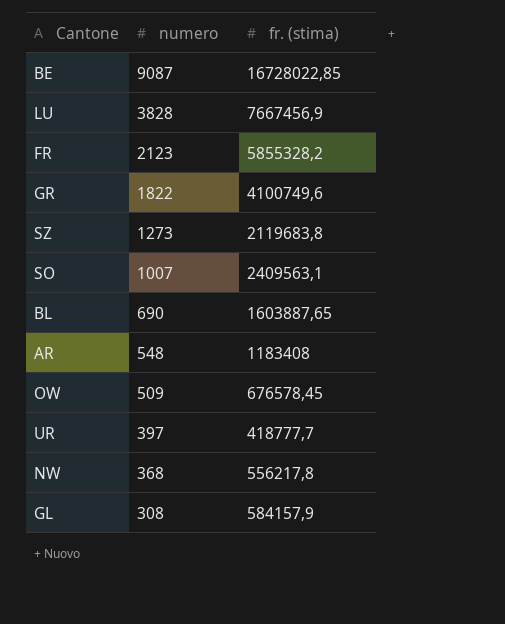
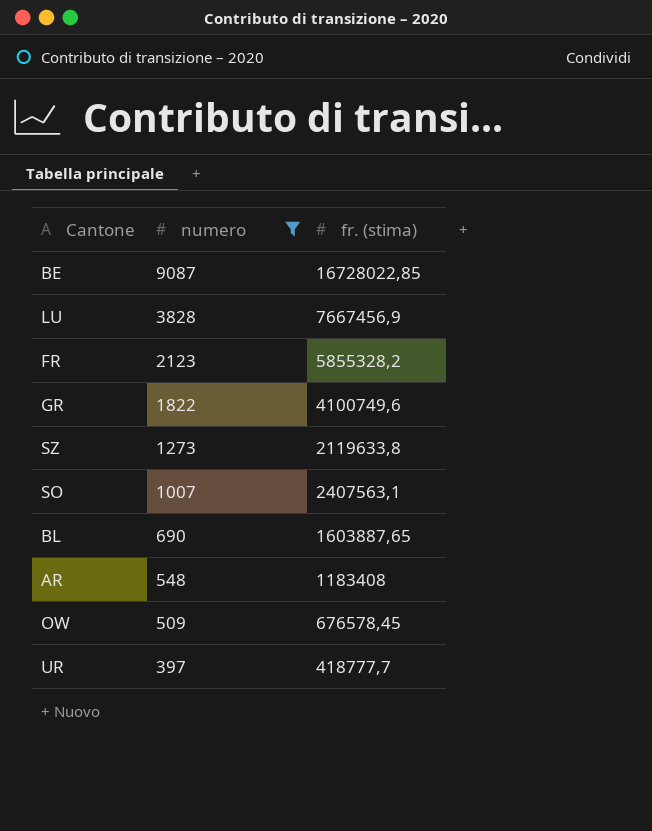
filter: none -> numero >= 397
SZ | fr. (stima): 2119683,8 -> 2119633,8
SO | fr. (stima): 2409563,1 -> 2407563,1

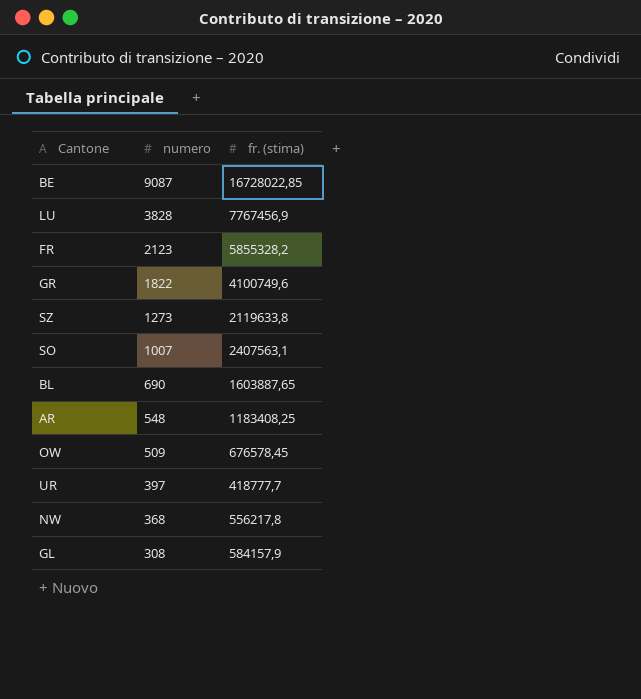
filter: numero >= 397 -> none
LU | fr. (stima): 7667456,9 -> 7767456,9
AR | fr. (stima): 1183408 -> 1183408,25

